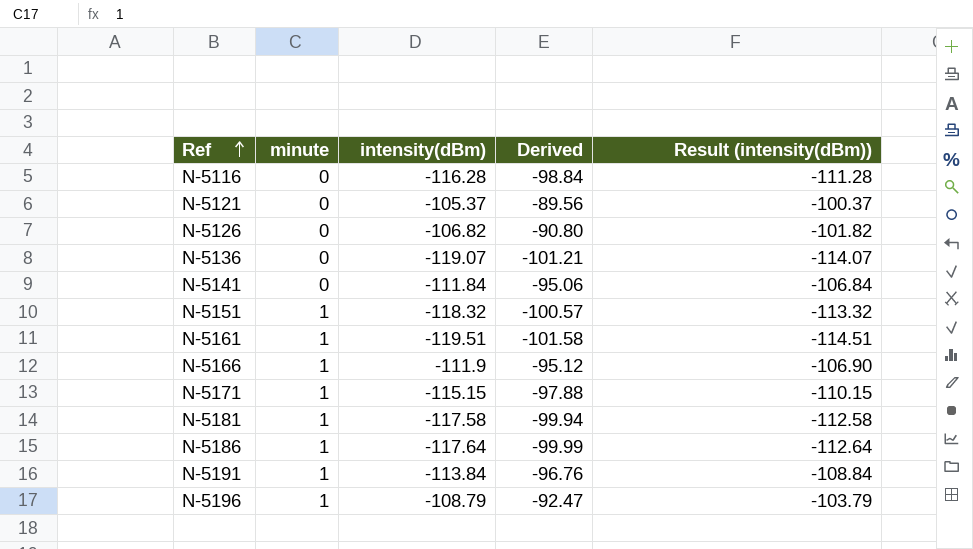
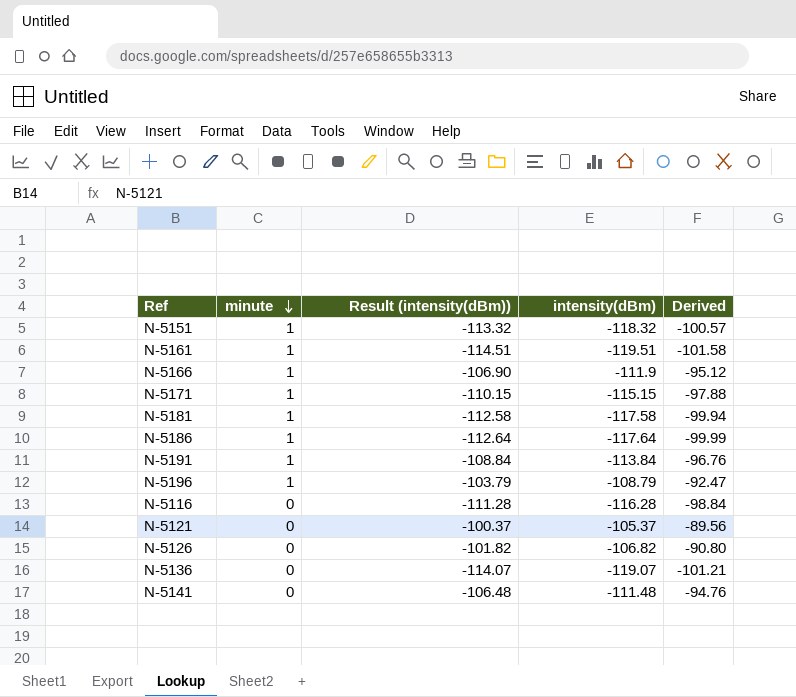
row order: Ref ascending -> minute descending
column Result (intensity(dBm)) | position: 5 -> 3
N-5141 | Result (intensity(dBm)): -106.84 -> -106.48
N-5141 | intensity(dBm): -111.84 -> -111.48
N-5141 | Derived: -95.06 -> -94.76

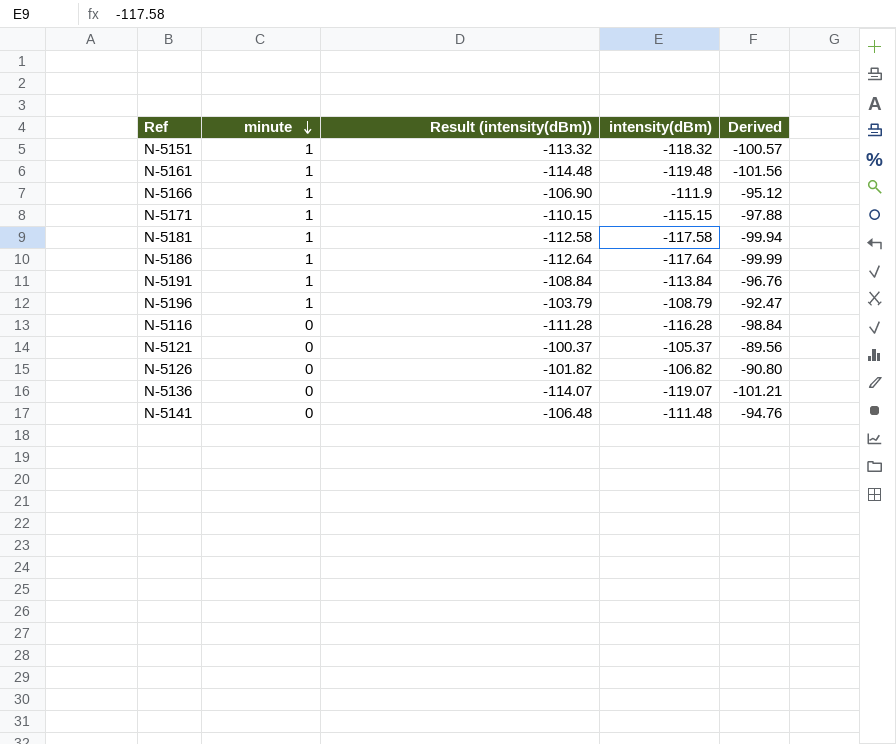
N-5161 | Result (intensity(dBm)): -114.51 -> -114.48
N-5161 | intensity(dBm): -119.51 -> -119.48
N-5161 | Derived: -101.58 -> -101.56

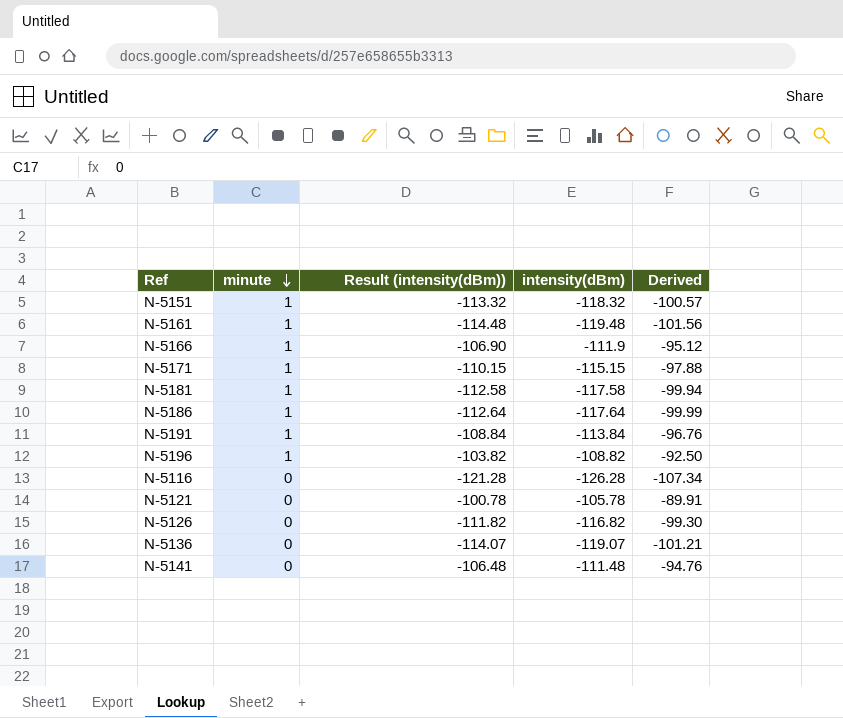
N-5196 | Result (intensity(dBm)): -103.79 -> -103.82
N-5196 | intensity(dBm): -108.79 -> -108.82
N-5196 | Derived: -92.47 -> -92.50
N-5116 | Result (intensity(dBm)): -111.28 -> -121.28
N-5116 | intensity(dBm): -116.28 -> -126.28
N-5116 | Derived: -98.84 -> -107.34
N-5121 | Result (intensity(dBm)): -100.37 -> -100.78
N-5121 | intensity(dBm): -105.37 -> -105.78
N-5121 | Derived: -89.56 -> -89.91
N-5126 | Result (intensity(dBm)): -101.82 -> -111.82
N-5126 | intensity(dBm): -106.82 -> -116.82
N-5126 | Derived: -90.80 -> -99.30

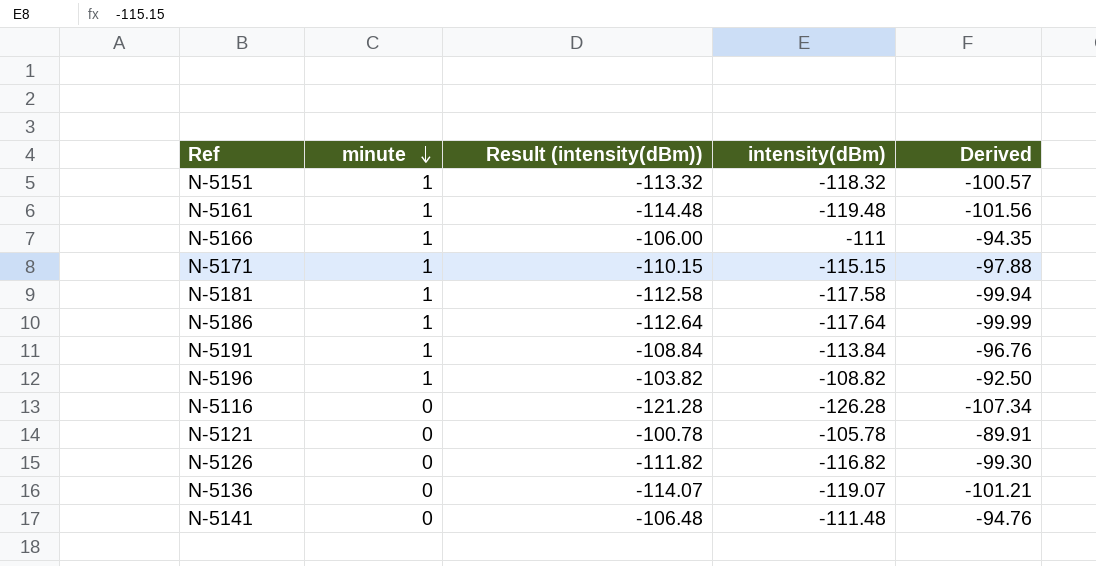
N-5166 | Result (intensity(dBm)): -106.90 -> -106.00
N-5166 | intensity(dBm): -111.9 -> -111
N-5166 | Derived: -95.12 -> -94.35

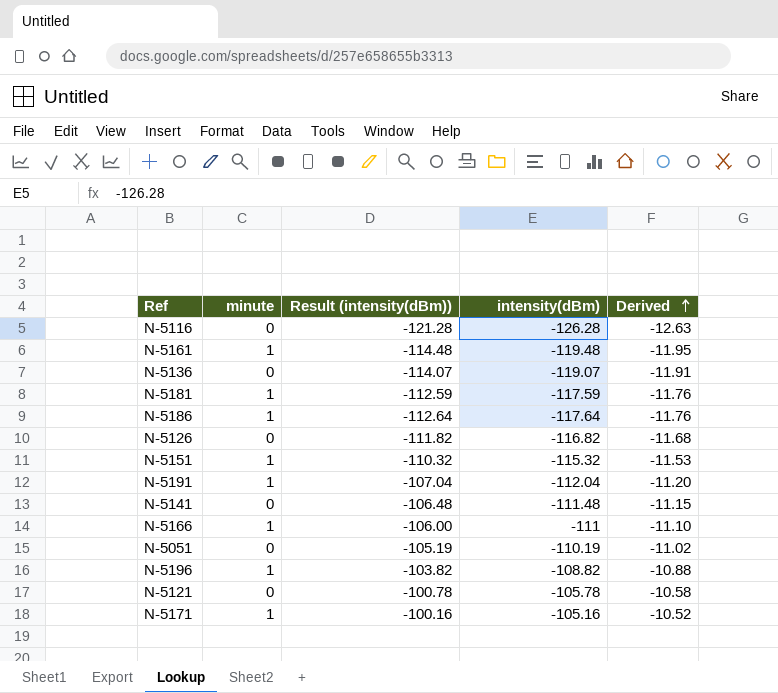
row order: minute descending -> Derived ascending
column Derived | formula: [intensity(dBm)] * 0.85 -> [intensity(dBm)] * 0.1
N-5181 | Result (intensity(dBm)): -112.58 -> -112.59
N-5181 | intensity(dBm): -117.58 -> -117.59
N-5151 | Result (intensity(dBm)): -113.32 -> -110.32
N-5151 | intensity(dBm): -118.32 -> -115.32
N-5191 | Result (intensity(dBm)): -108.84 -> -107.04
N-5191 | intensity(dBm): -113.84 -> -112.04
row N-5051: none -> 0 | -105.19 | -110.19 | -11.02
N-5171 | Result (intensity(dBm)): -110.15 -> -100.16
N-5171 | intensity(dBm): -115.15 -> -105.16

